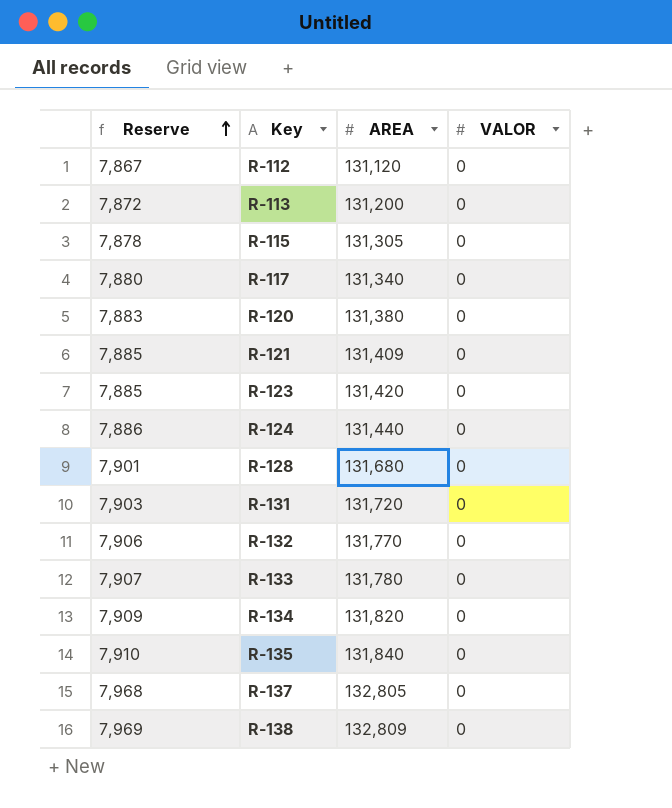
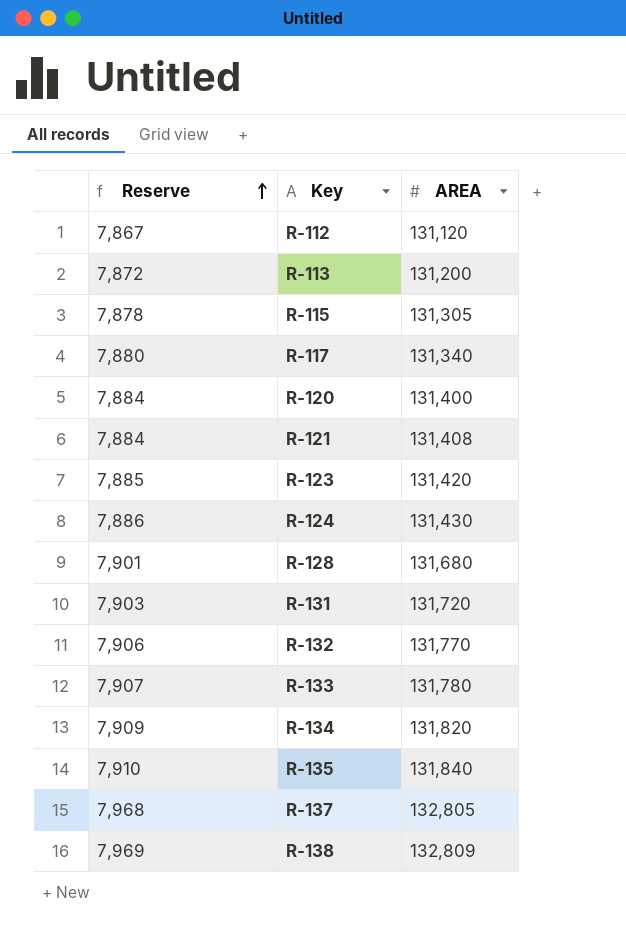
column VALOR | position: 4 -> none
R-120 | Reserve: 7,883 -> 7,884
R-120 | AREA: 131,380 -> 131,400
R-121 | Reserve: 7,885 -> 7,884
R-121 | AREA: 131,409 -> 131,408
R-124 | AREA: 131,440 -> 131,430

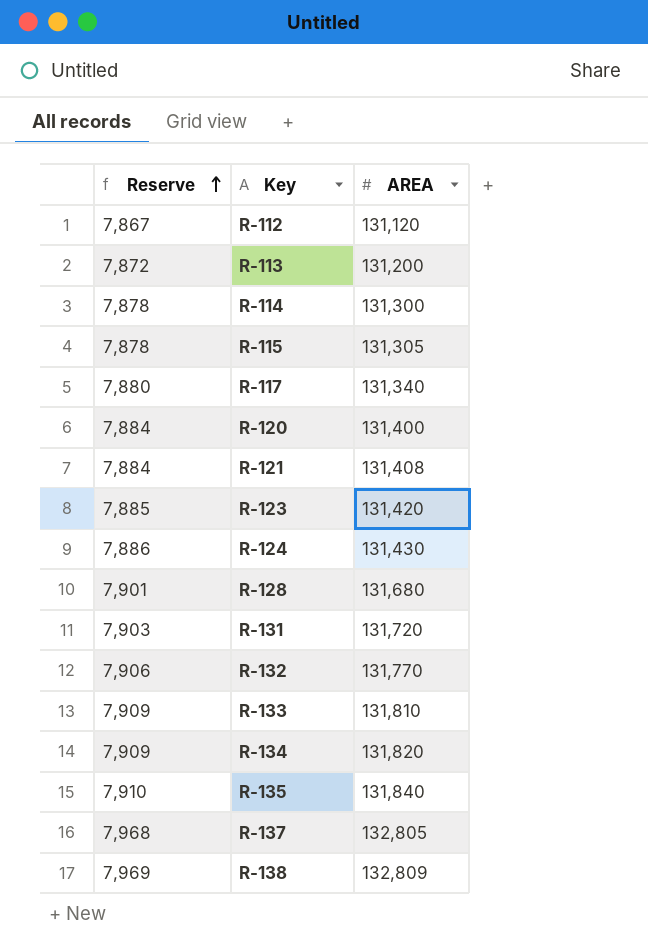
row R-114: none -> 7,878 | 131,300
R-133 | Reserve: 7,907 -> 7,909
R-133 | AREA: 131,780 -> 131,810

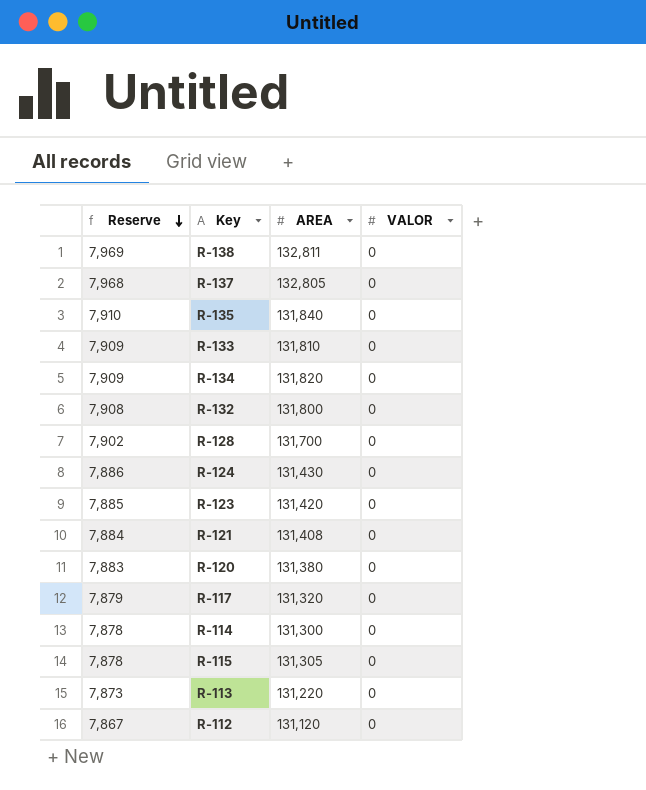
row order: Reserve ascending -> Reserve descending
column VALOR | position: none -> 4
row R-131: 7,903 | 131,720 -> none
R-138 | AREA: 132,809 -> 132,811
R-132 | Reserve: 7,906 -> 7,908
R-132 | AREA: 131,770 -> 131,800
R-128 | Reserve: 7,901 -> 7,902
R-128 | AREA: 131,680 -> 131,700
R-120 | Reserve: 7,884 -> 7,883
R-120 | AREA: 131,400 -> 131,380
R-117 | Reserve: 7,880 -> 7,879
R-117 | AREA: 131,340 -> 131,320
R-113 | Reserve: 7,872 -> 7,873
R-113 | AREA: 131,200 -> 131,220

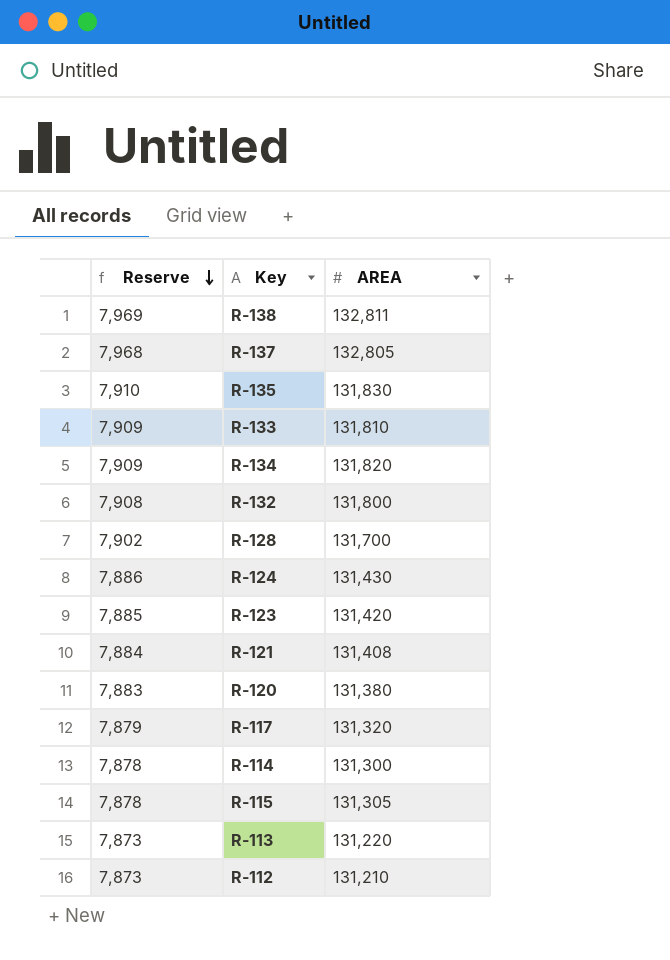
column VALOR | position: 4 -> none
R-135 | AREA: 131,840 -> 131,830
R-112 | Reserve: 7,867 -> 7,873
R-112 | AREA: 131,120 -> 131,210

